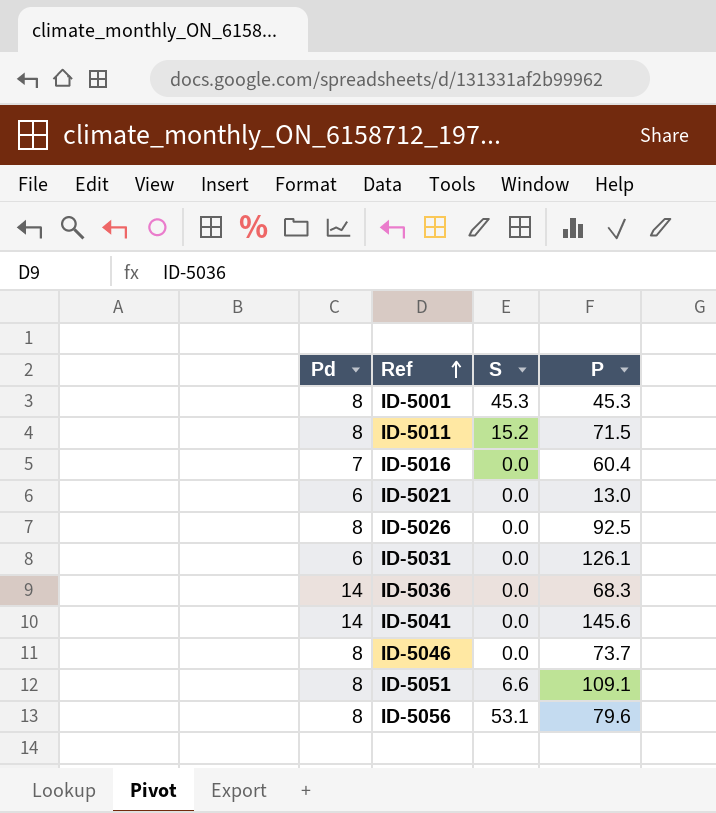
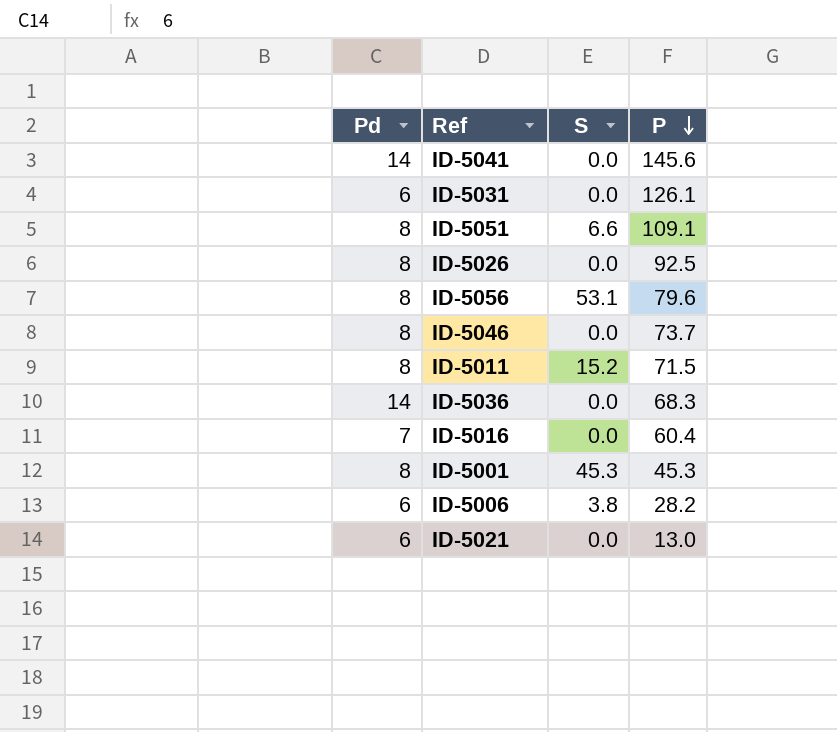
row order: Ref ascending -> P descending
row ID-5006: none -> 6 | 3.8 | 28.2

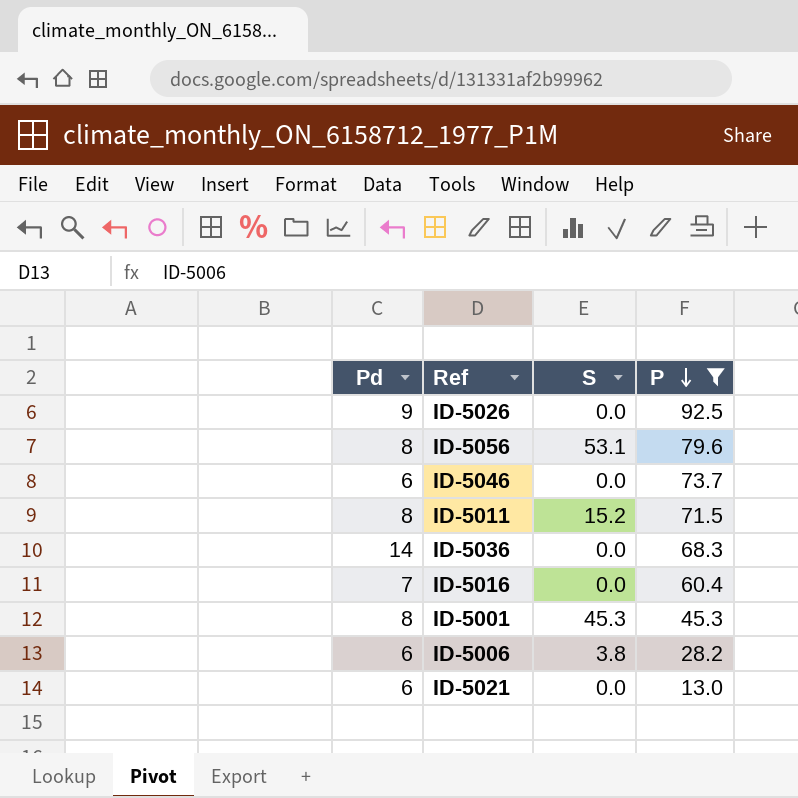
filter: none -> P <= 92.5
ID-5026 | Pd: 8 -> 9
ID-5046 | Pd: 8 -> 6

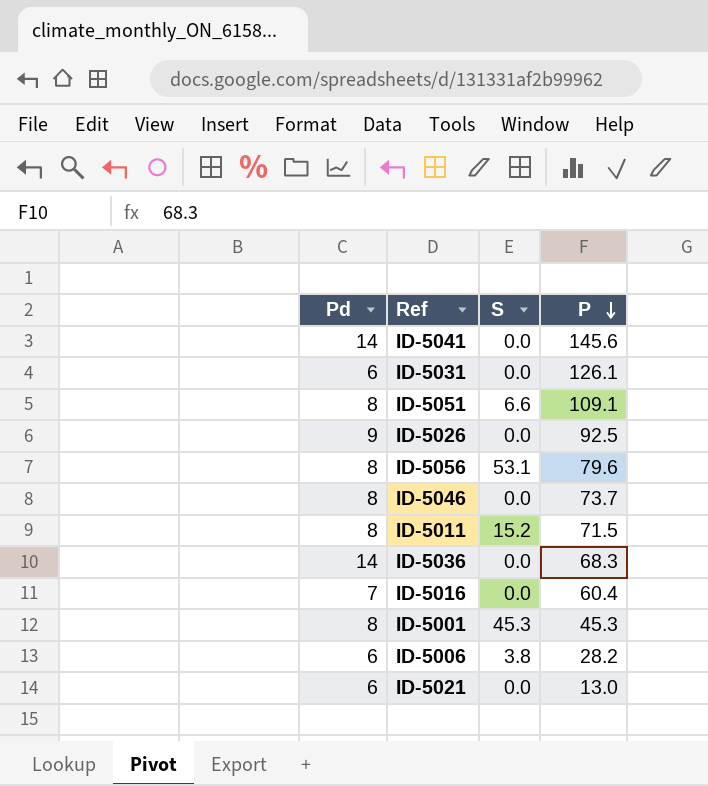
filter: P <= 92.5 -> none
ID-5046 | Pd: 6 -> 8

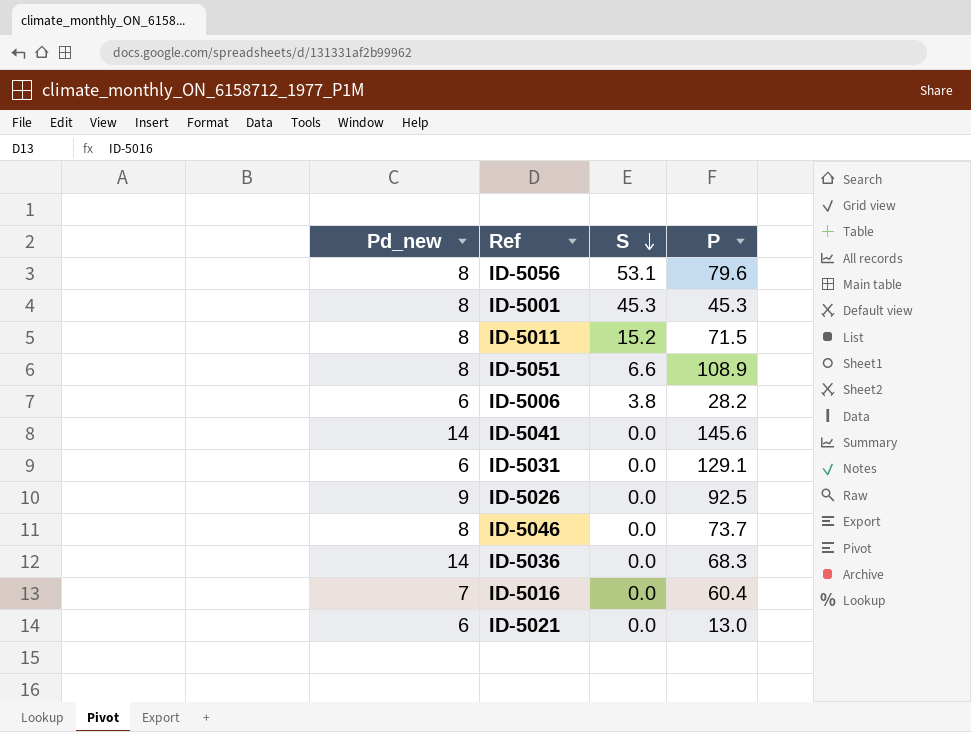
row order: P descending -> S descending
column name: Pd -> Pd_new
ID-5051 | P: 109.1 -> 108.9
ID-5031 | P: 126.1 -> 129.1

